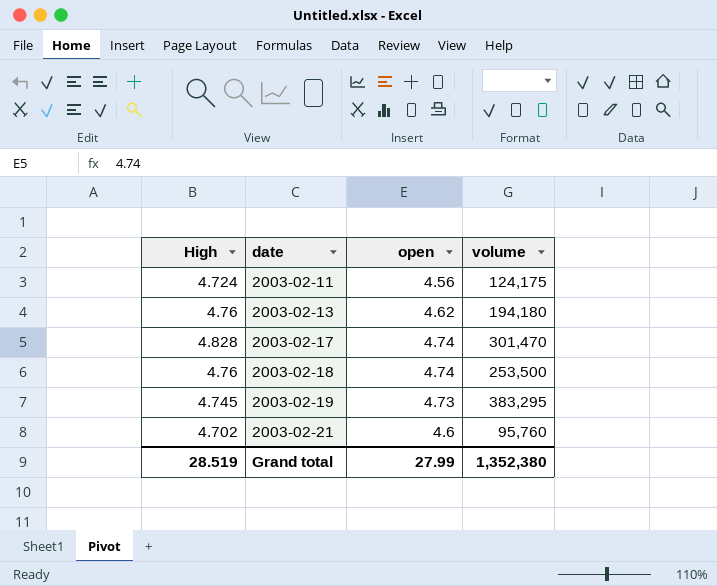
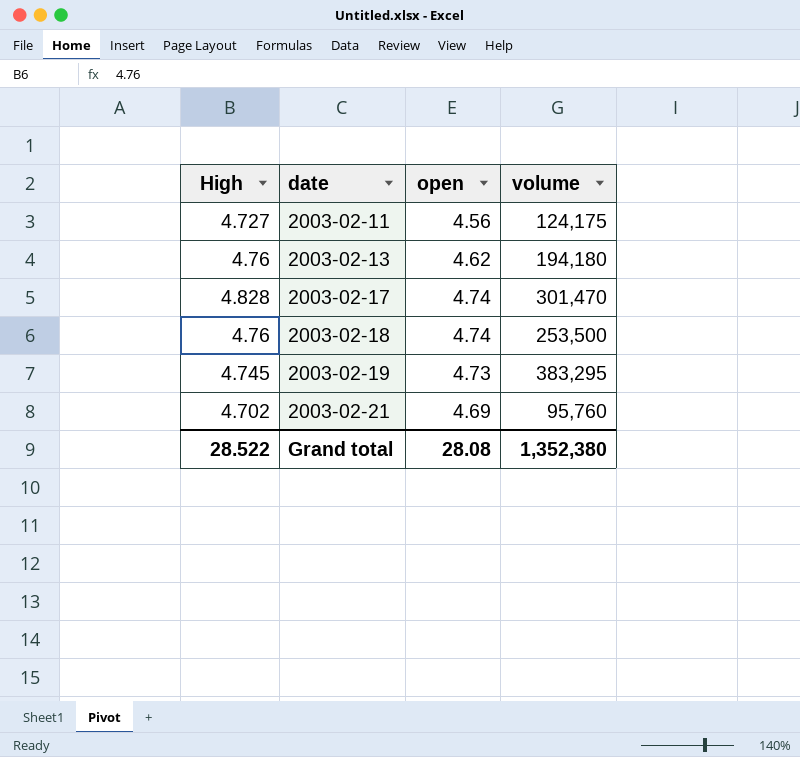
2003-02-11 | High: 4.724 -> 4.727
2003-02-21 | open: 4.6 -> 4.69
Grand total | High: 28.519 -> 28.522
Grand total | open: 27.99 -> 28.08

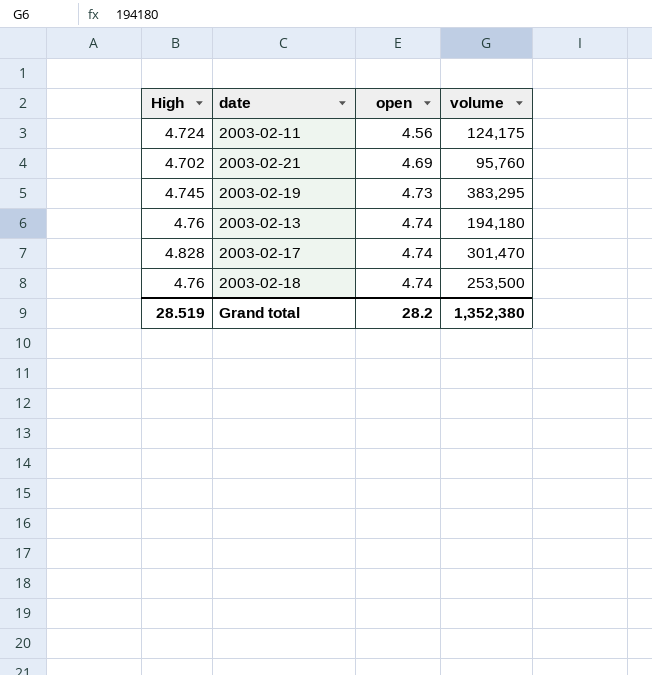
row order: date ascending -> open ascending
2003-02-11 | High: 4.727 -> 4.724
2003-02-13 | open: 4.62 -> 4.74
Grand total | High: 28.522 -> 28.519
Grand total | open: 28.08 -> 28.2

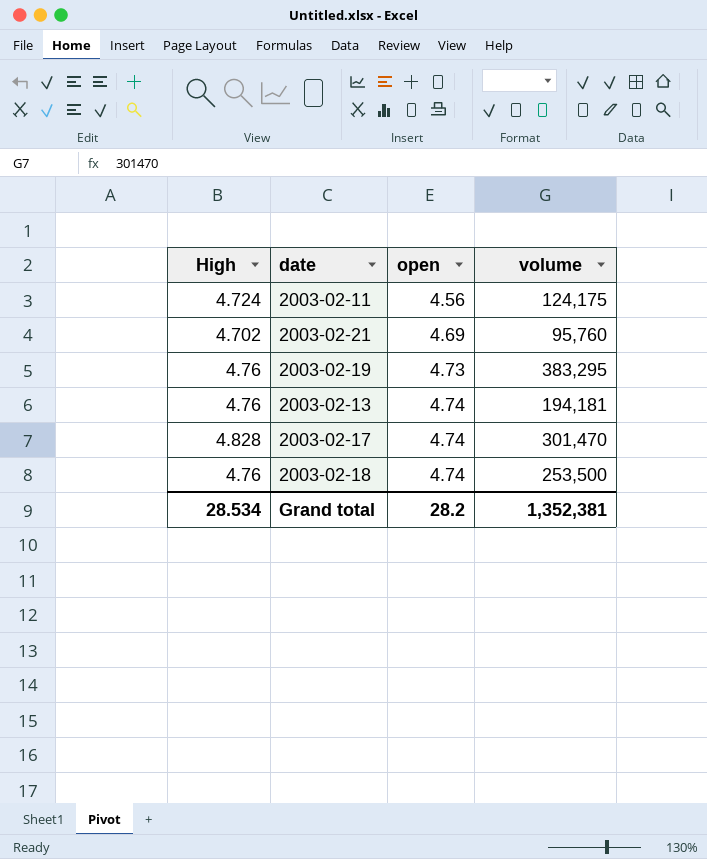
2003-02-19 | High: 4.745 -> 4.76
2003-02-13 | volume: 194,180 -> 194,181
Grand total | High: 28.519 -> 28.534
Grand total | volume: 1,352,380 -> 1,352,381

